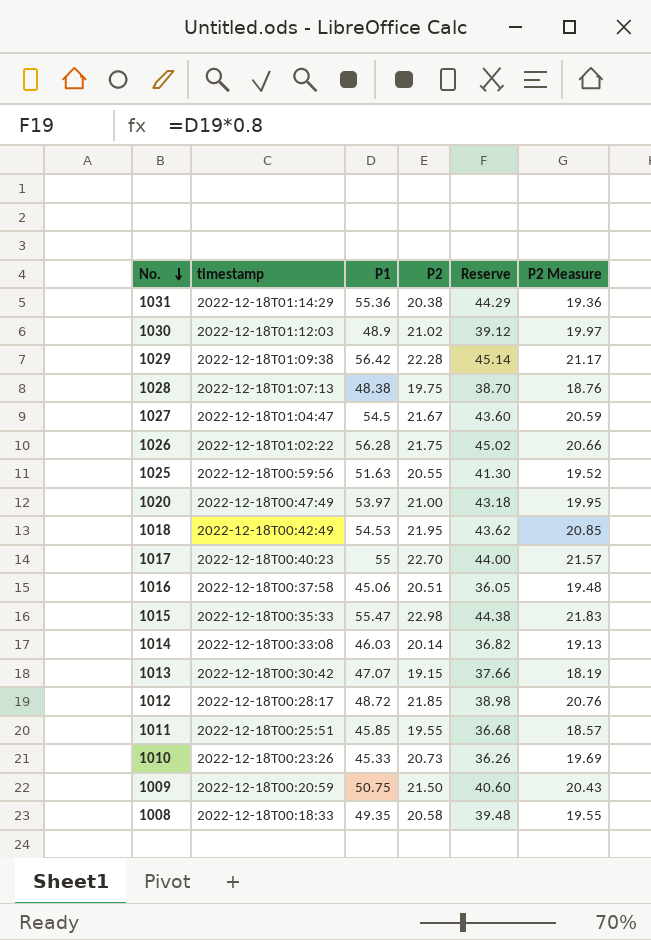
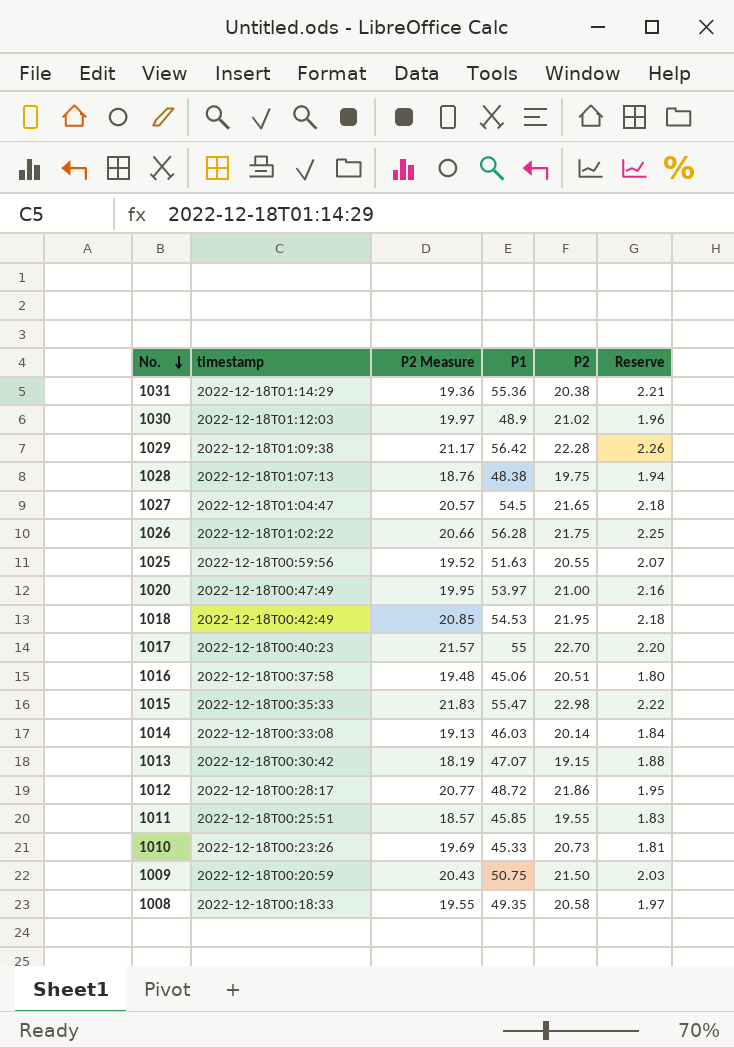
column P2 Measure | position: 6 -> 3
column Reserve | formula: [P1] * 0.8 -> [P1] * 0.04
1027 | P2 Measure: 20.59 -> 20.57
1027 | P2: 21.67 -> 21.65
1012 | P2 Measure: 20.76 -> 20.77
1012 | P2: 21.85 -> 21.86

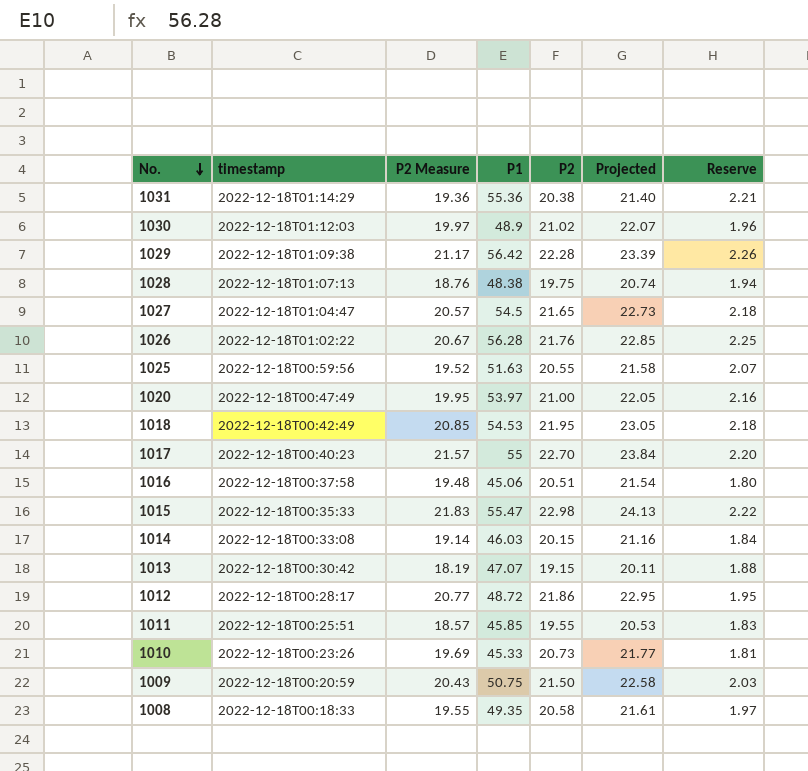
column Projected | formula: none -> [P2] * 1.05
1026 | P2 Measure: 20.66 -> 20.67
1026 | P2: 21.75 -> 21.76
1014 | P2 Measure: 19.13 -> 19.14
1014 | P2: 20.14 -> 20.15

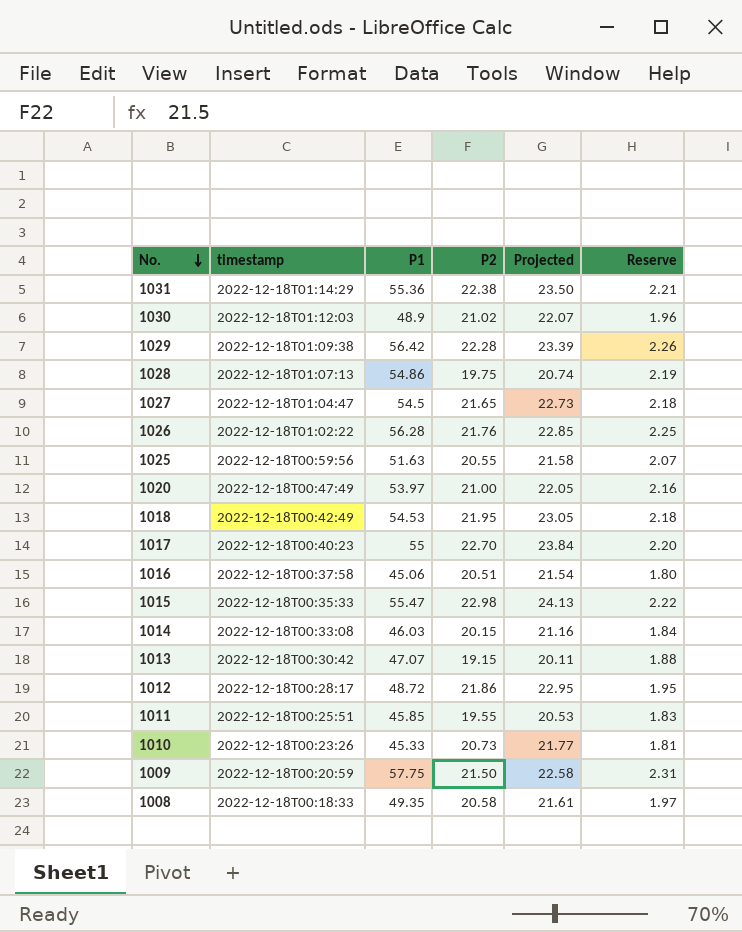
column P2 Measure | formula: [P2] * 0.95 -> none
1031 | P2: 20.38 -> 22.38
1031 | Projected: 21.40 -> 23.50
1028 | P1: 48.38 -> 54.86
1028 | Reserve: 1.94 -> 2.19
1009 | P1: 50.75 -> 57.75
1009 | Reserve: 2.03 -> 2.31

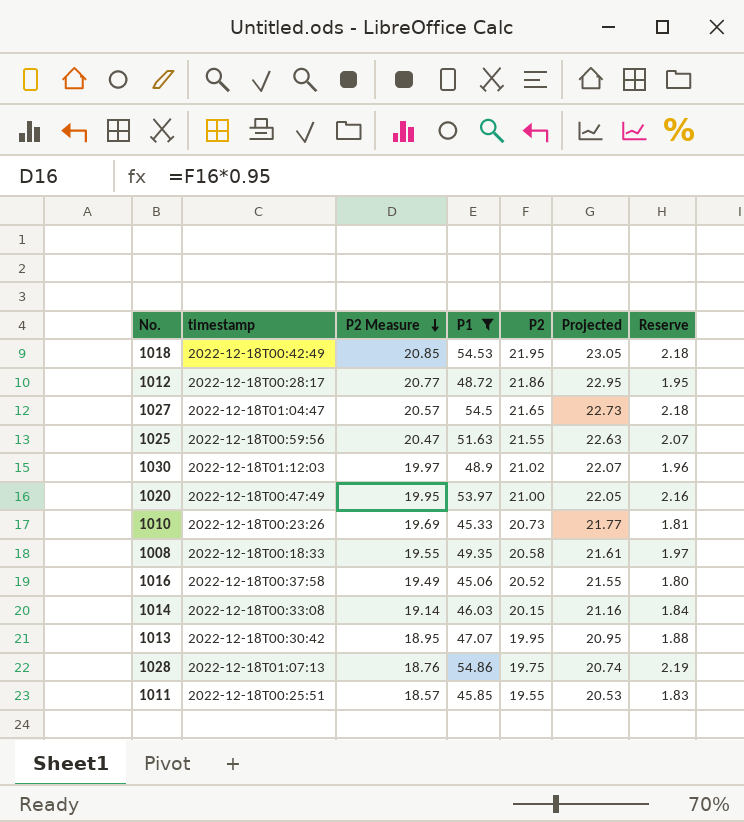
filter: none -> P1 <= 54.86
row order: No. descending -> P2 Measure descending
column P2 Measure | formula: none -> [P2] * 0.95
1025 | P2: 20.55 -> 21.55
1025 | Projected: 21.58 -> 22.63
1016 | P2: 20.51 -> 20.52
1016 | Projected: 21.54 -> 21.55
1013 | P2: 19.15 -> 19.95
1013 | Projected: 20.11 -> 20.95

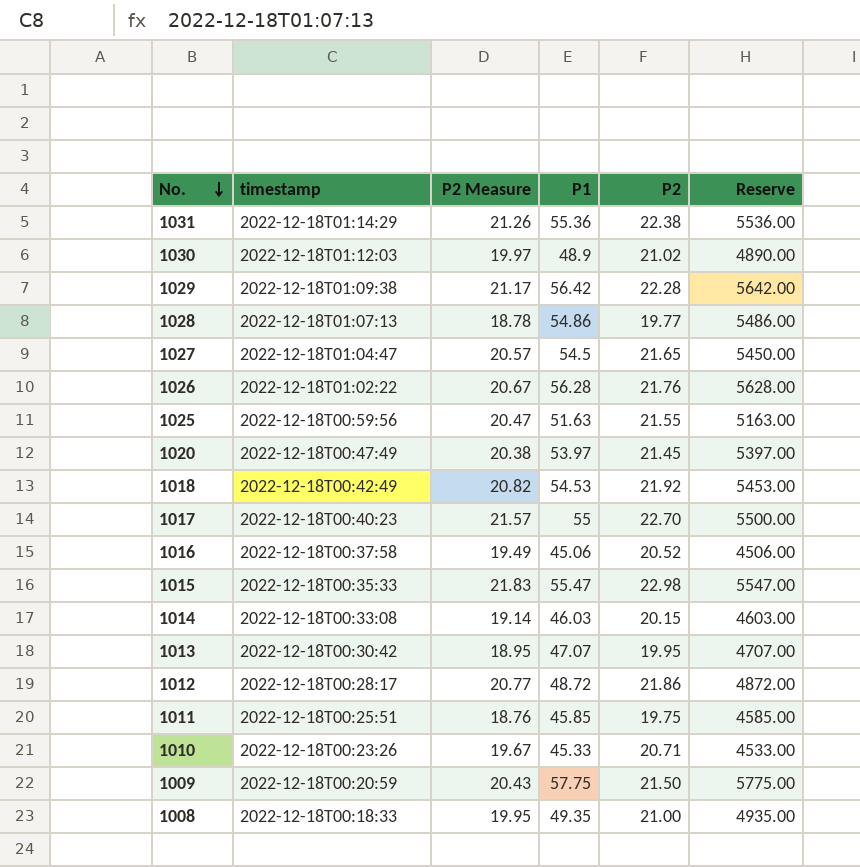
filter: P1 <= 54.86 -> none
row order: P2 Measure descending -> No. descending
column Projected | formula: [P2] * 1.05 -> none
column Reserve | formula: [P1] * 0.04 -> [P1] * 100
1028 | P2 Measure: 18.76 -> 18.78
1028 | P2: 19.75 -> 19.77
1020 | P2 Measure: 19.95 -> 20.38
1020 | P2: 21.00 -> 21.45
1018 | P2 Measure: 20.85 -> 20.82
1018 | P2: 21.95 -> 21.92
1011 | P2 Measure: 18.57 -> 18.76
1011 | P2: 19.55 -> 19.75
1010 | P2 Measure: 19.69 -> 19.67
1010 | P2: 20.73 -> 20.71
1008 | P2 Measure: 19.55 -> 19.95
1008 | P2: 20.58 -> 21.00

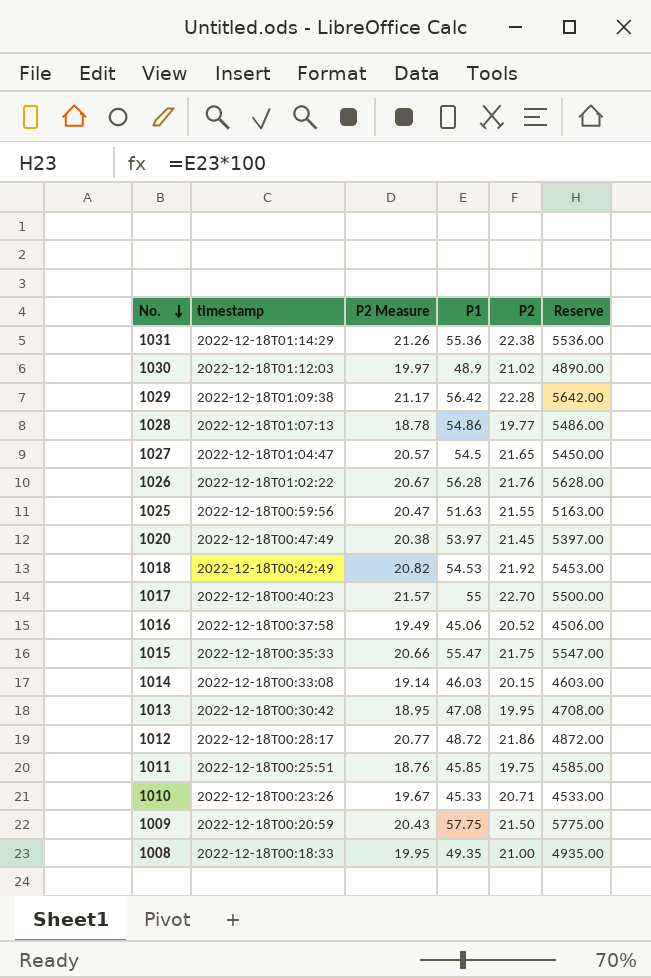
1015 | P2 Measure: 21.83 -> 20.66
1015 | P2: 22.98 -> 21.75
1013 | P1: 47.07 -> 47.08
1013 | Reserve: 4707.00 -> 4708.00

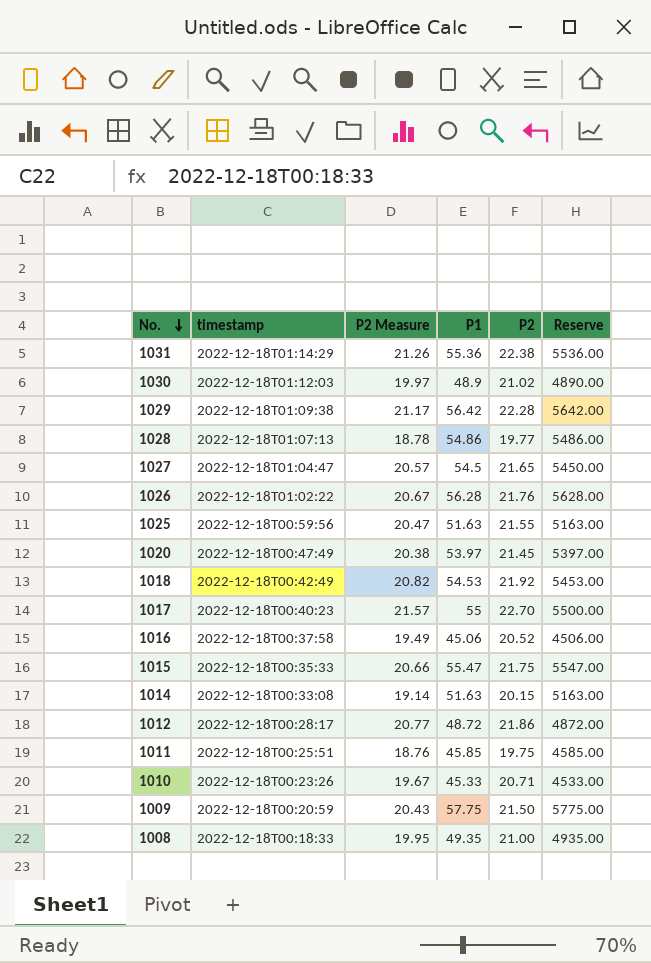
row 1013: 2022-12-18T00:30:42 | 18.95 | 47.08 | 19.95 | 4708.00 -> none
1014 | P1: 46.03 -> 51.63
1014 | Reserve: 4603.00 -> 5163.00

